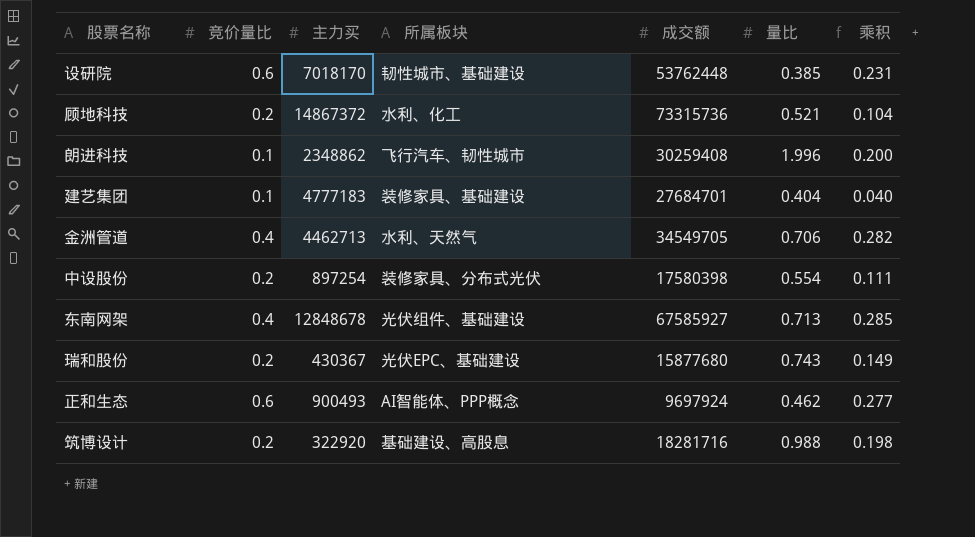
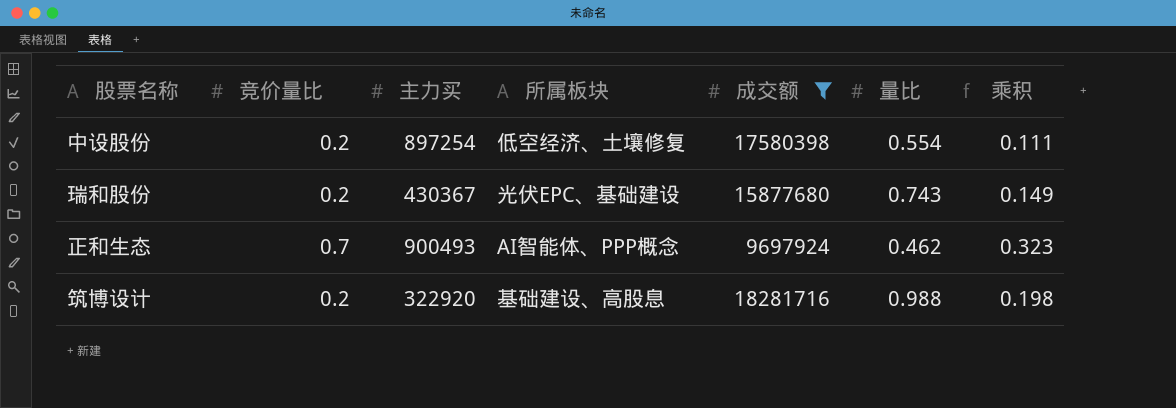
filter: none -> 成交额 <= 18281716
中设股份 | 所属板块: 装修家具、分布式光伏 -> 低空经济、土壤修复
正和生态 | 竞价量比: 0.6 -> 0.7
正和生态 | 乘积: 0.277 -> 0.323

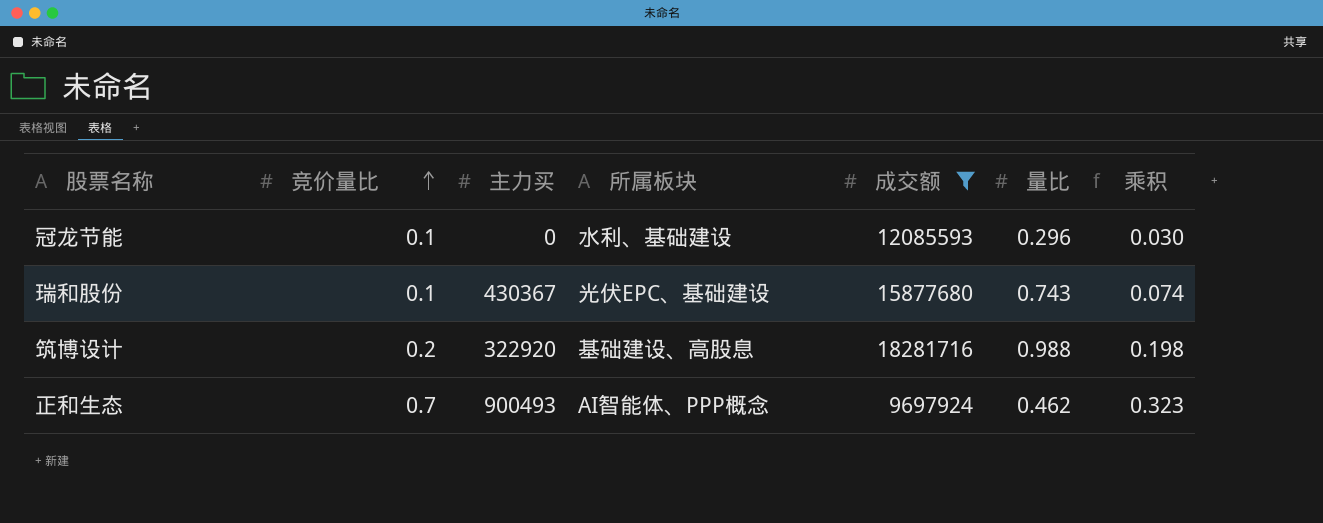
row order: none -> 竞价量比 ascending
row 中设股份: 0.2 | 897254 | 低空经济、土壤修复 | 17580398 | 0.554 | 0.111 -> none
row 冠龙节能: none -> 0.1 | 0 | 水利、基础建设 | 12085593 | 0.296 | 0.030
瑞和股份 | 竞价量比: 0.2 -> 0.1
瑞和股份 | 乘积: 0.149 -> 0.074

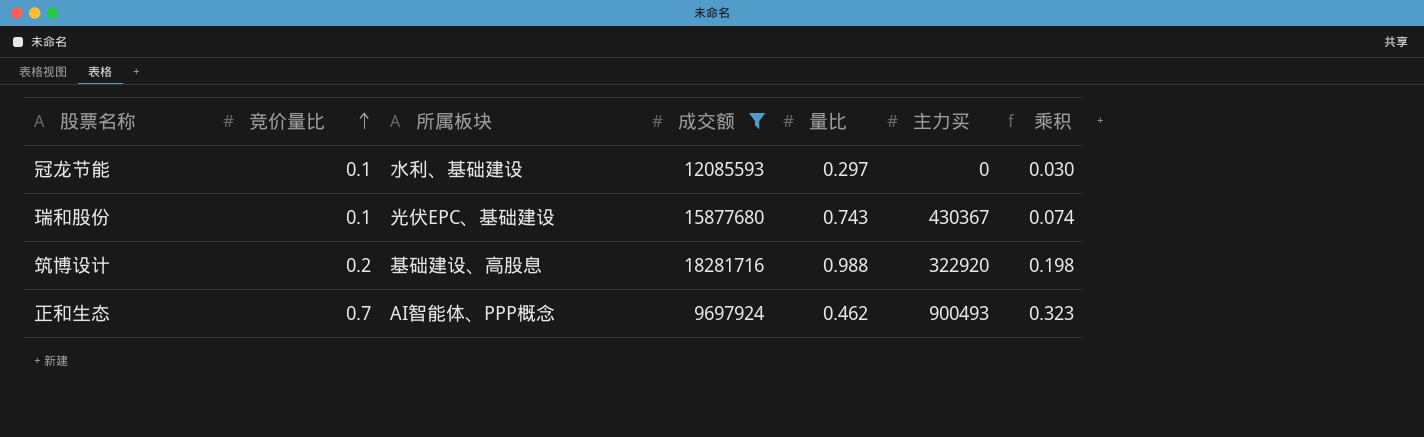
column 主力买 | position: 3 -> 6
冠龙节能 | 量比: 0.296 -> 0.297

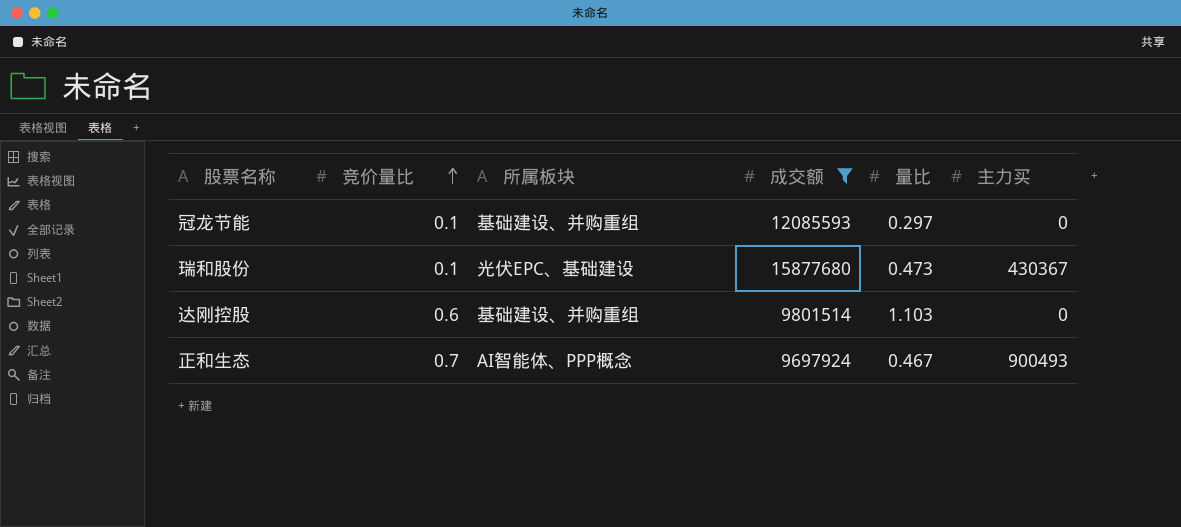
column 乘积 | formula: [竞价量比] * [量比] -> none
row 筑博设计: 0.2 | 基础建设、高股息 | 18281716 | 0.988 | 322920 | 0.198 -> none
冠龙节能 | 所属板块: 水利、基础建设 -> 基础建设、并购重组
瑞和股份 | 量比: 0.743 -> 0.473
row 达刚控股: none -> 0.6 | 基础建设、并购重组 | 9801514 | 1.103 | 0
正和生态 | 量比: 0.462 -> 0.467

